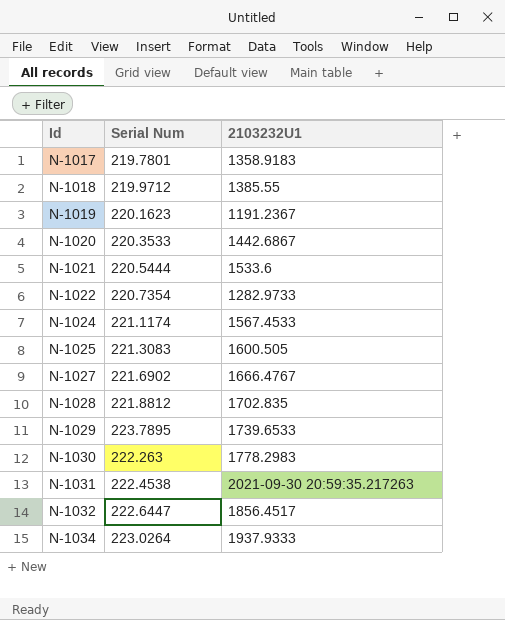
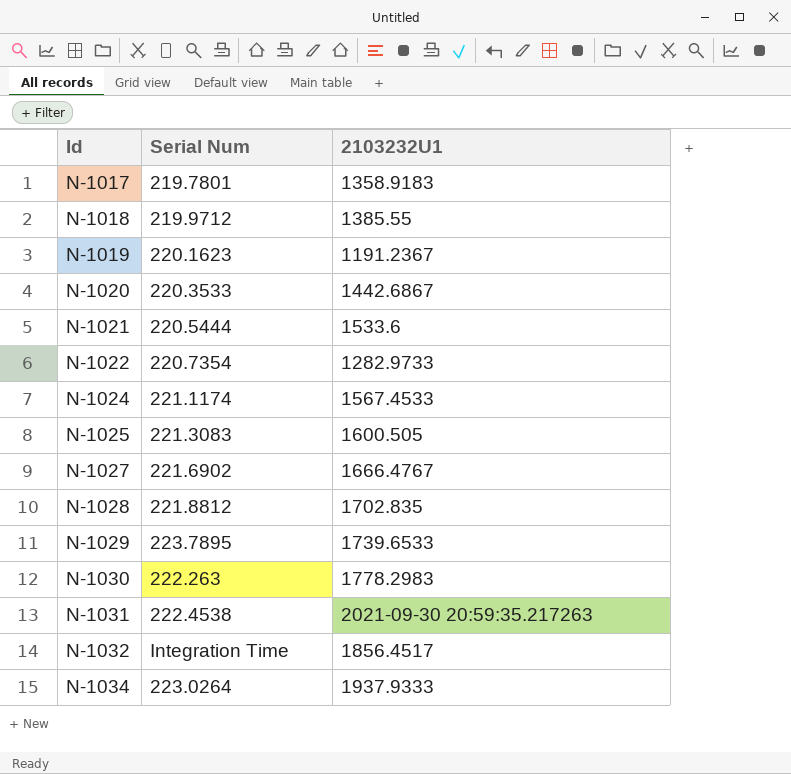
N-1032 | Serial Num: 222.6447 -> Integration Time

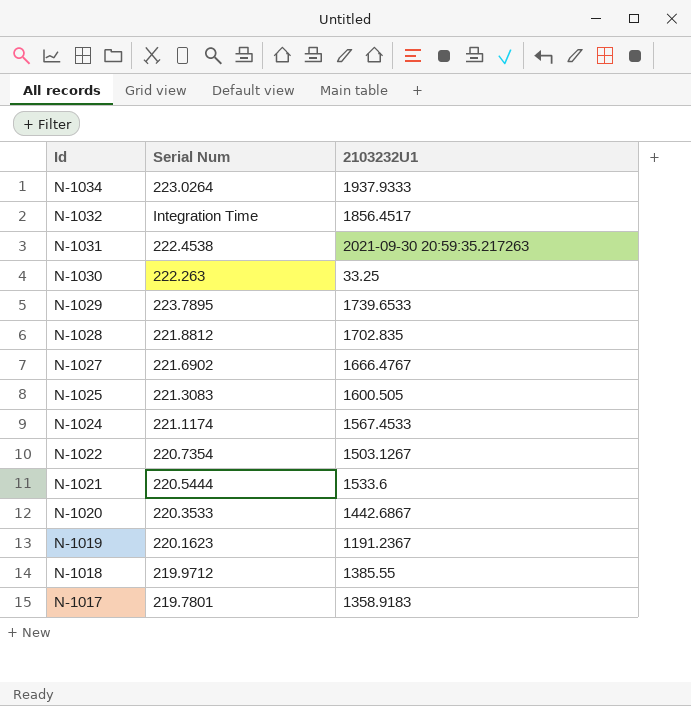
row order: Id ascending -> Id descending
N-1030 | 2103232U1: 1778.2983 -> 33.25
N-1022 | 2103232U1: 1282.9733 -> 1503.1267

